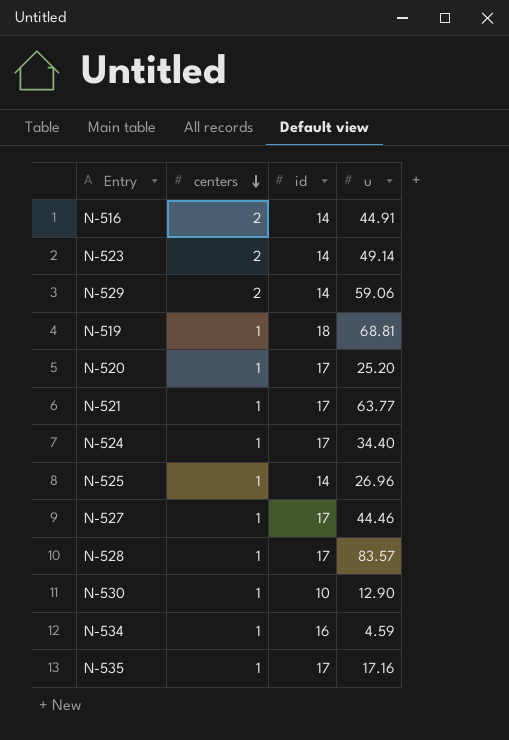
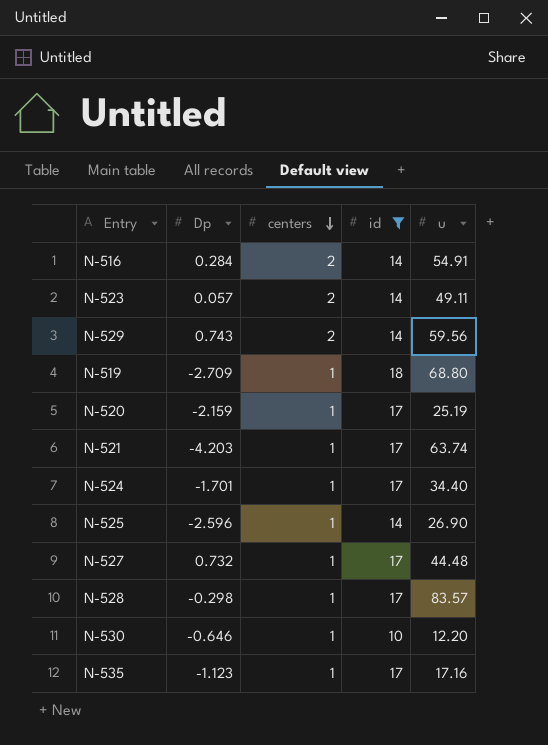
filter: none -> id != 16
column Dp | position: none -> 2
N-516 | u: 44.91 -> 54.91
N-523 | u: 49.14 -> 49.11
N-529 | u: 59.06 -> 59.56
N-519 | u: 68.81 -> 68.80
N-520 | u: 25.20 -> 25.19
N-521 | u: 63.77 -> 63.74
N-525 | u: 26.96 -> 26.90
N-527 | u: 44.46 -> 44.48
N-530 | u: 12.90 -> 12.20

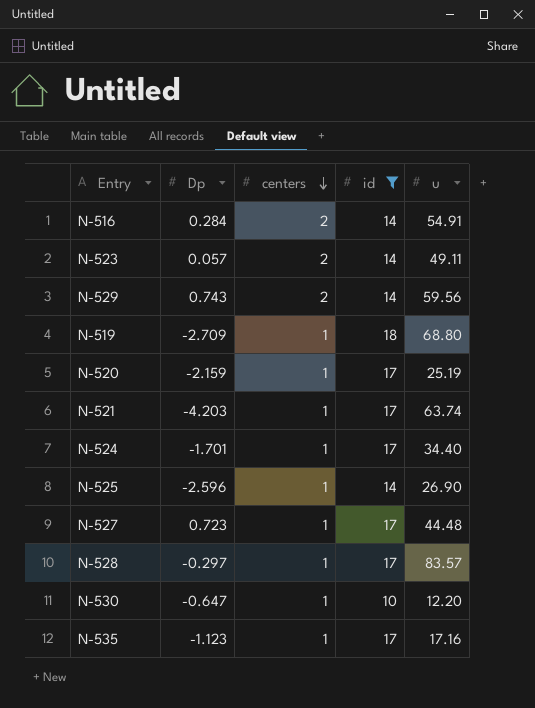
N-527 | Dp: 0.732 -> 0.723
N-528 | Dp: -0.298 -> -0.297
N-530 | Dp: -0.646 -> -0.647

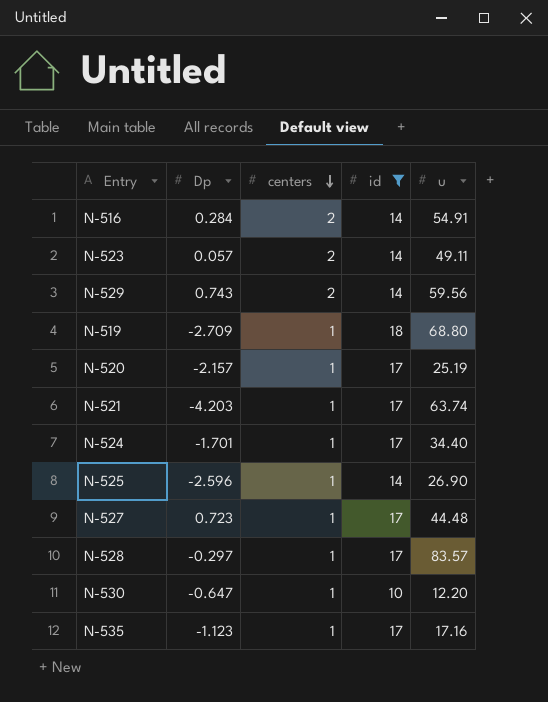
N-520 | Dp: -2.159 -> -2.157

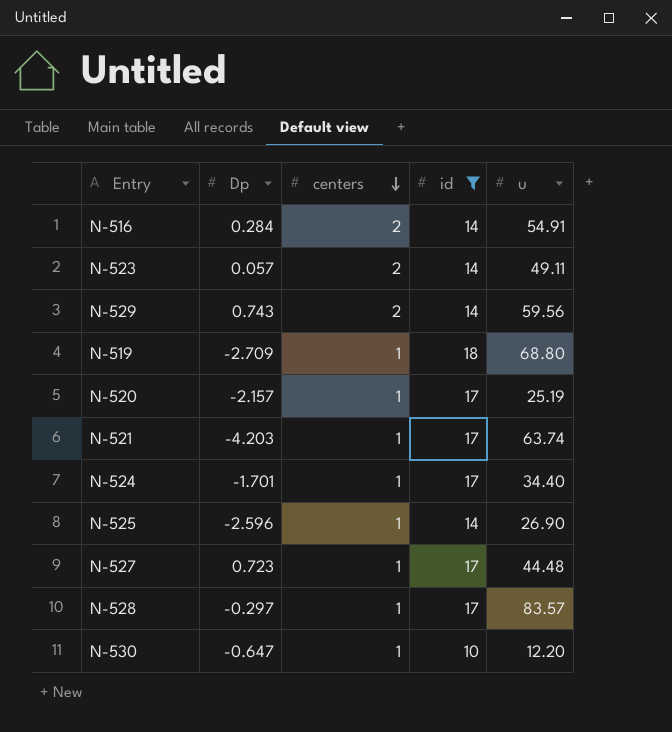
row N-535: -1.123 | 1 | 17 | 17.16 -> none

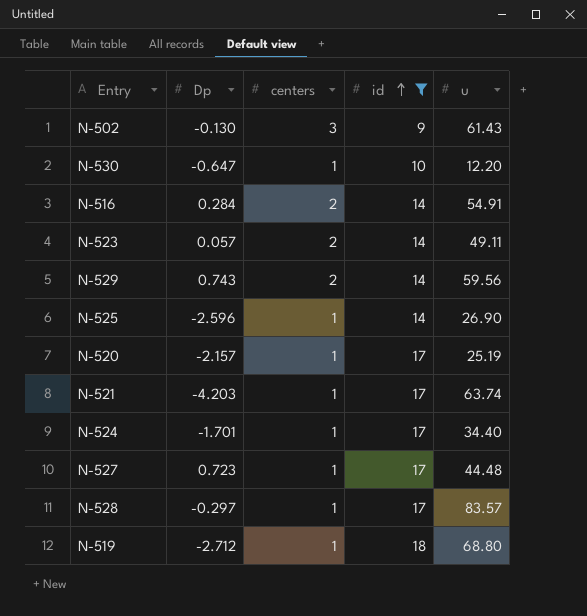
row order: centers descending -> id ascending
row N-502: none -> -0.130 | 3 | 9 | 61.43
N-519 | Dp: -2.709 -> -2.712

